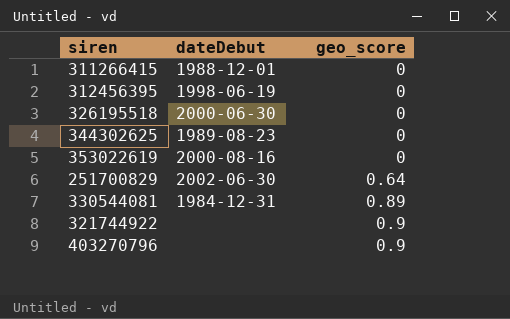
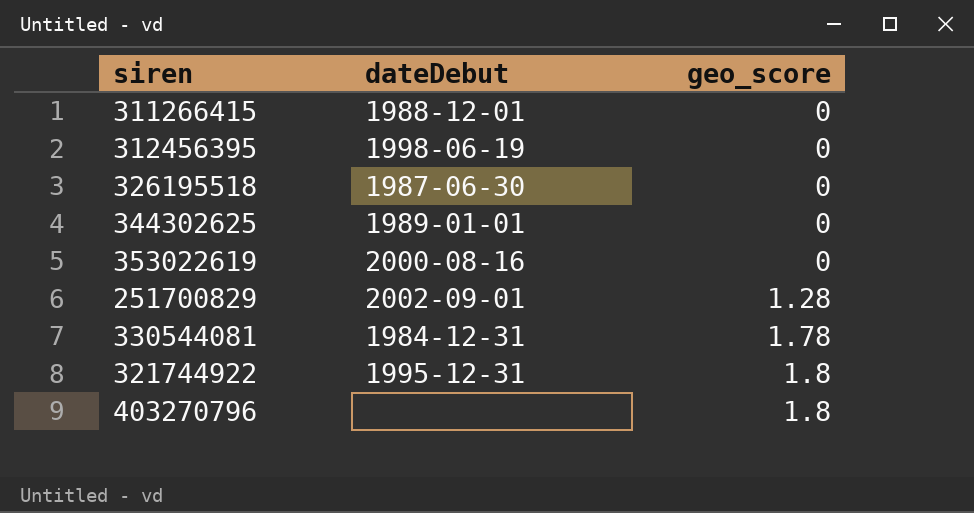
326195518 | dateDebut: 2000-06-30 -> 1987-06-30
344302625 | dateDebut: 1989-08-23 -> 1989-01-01
251700829 | dateDebut: 2002-06-30 -> 2002-09-01
251700829 | geo_score: 0.64 -> 1.28
330544081 | geo_score: 0.89 -> 1.78
321744922 | dateDebut: none -> 1995-12-31
321744922 | geo_score: 0.9 -> 1.8
403270796 | geo_score: 0.9 -> 1.8

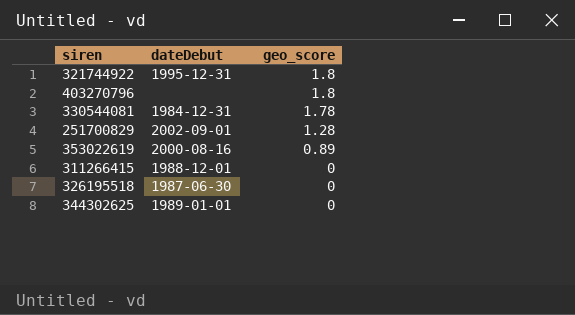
row order: geo_score ascending -> geo_score descending
row 312456395: 1998-06-19 | 0 -> none
353022619 | geo_score: 0 -> 0.89

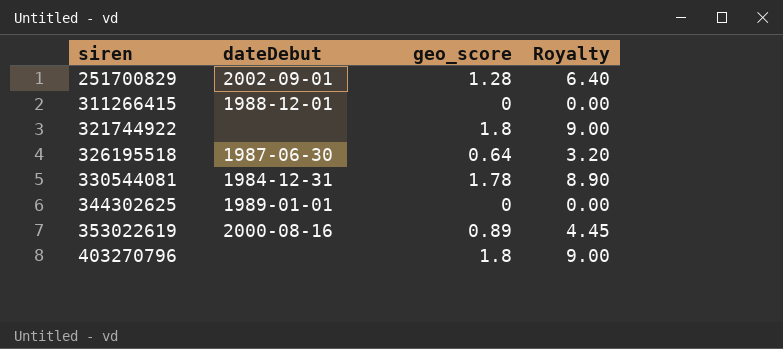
row order: geo_score descending -> siren ascending
column Royalty | formula: none -> [geo_score] * 5
321744922 | dateDebut: 1995-12-31 -> none
326195518 | geo_score: 0 -> 0.64

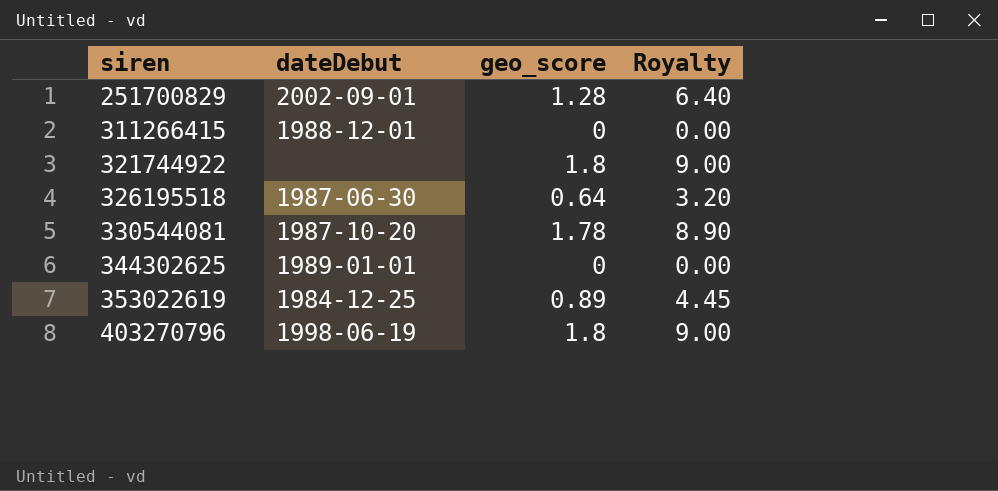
330544081 | dateDebut: 1984-12-31 -> 1987-10-20
353022619 | dateDebut: 2000-08-16 -> 1984-12-25
403270796 | dateDebut: none -> 1998-06-19

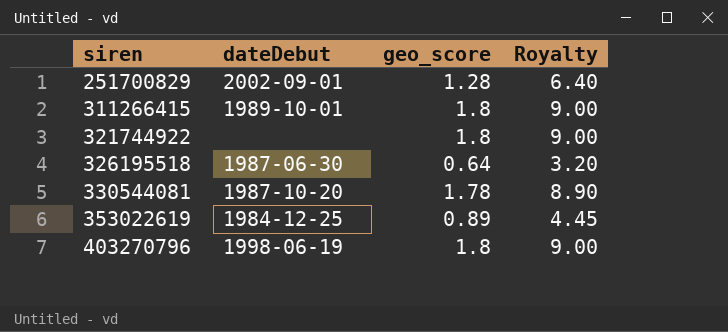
row 344302625: 1989-01-01 | 0 | 0.00 -> none
311266415 | dateDebut: 1988-12-01 -> 1989-10-01
311266415 | geo_score: 0 -> 1.8
311266415 | Royalty: 0.00 -> 9.00

